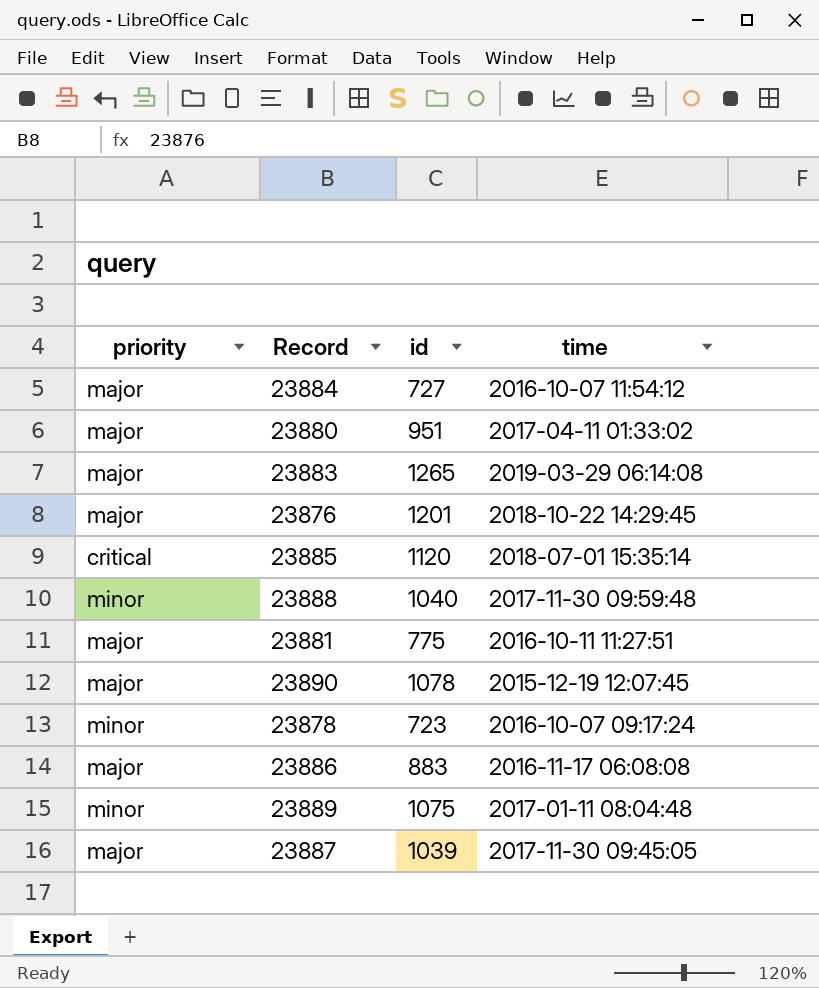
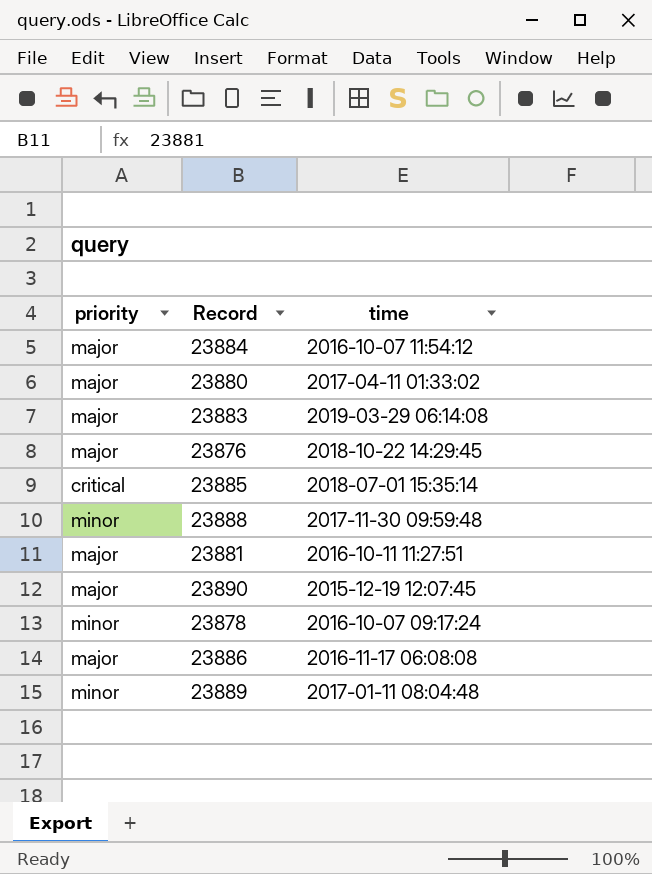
column id | position: 3 -> none
row 23887: major | 1039 | 2017-11-30 09:45:05 -> none

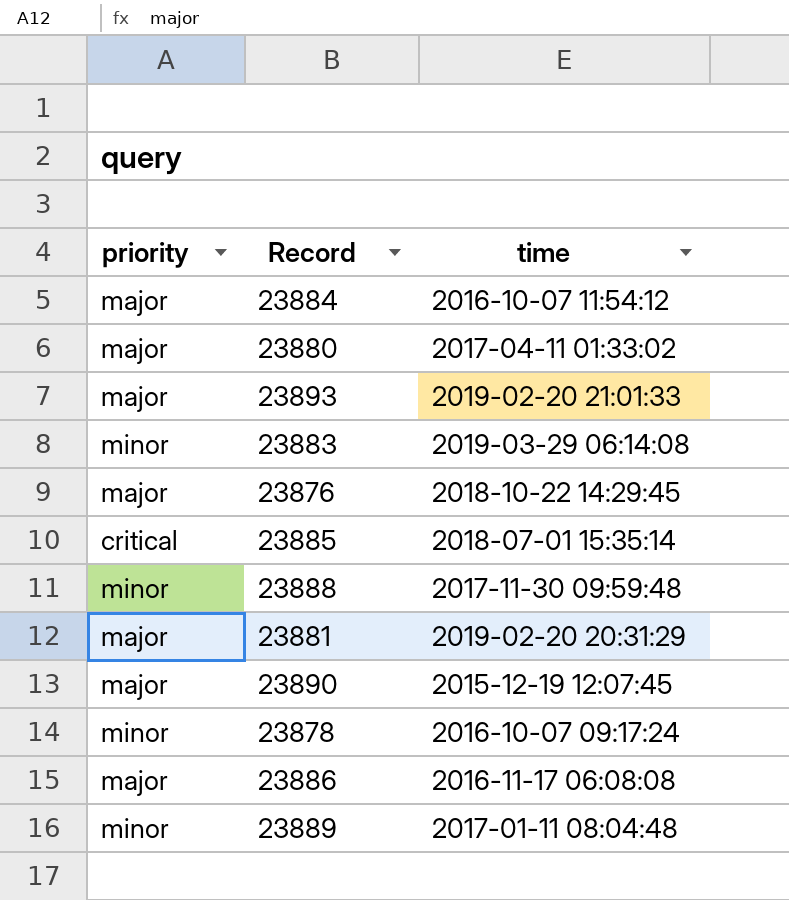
row 23893: none -> major | 2019-02-20 21:01:33
23883 | priority: major -> minor
23881 | time: 2016-10-11 11:27:51 -> 2019-02-20 20:31:29

